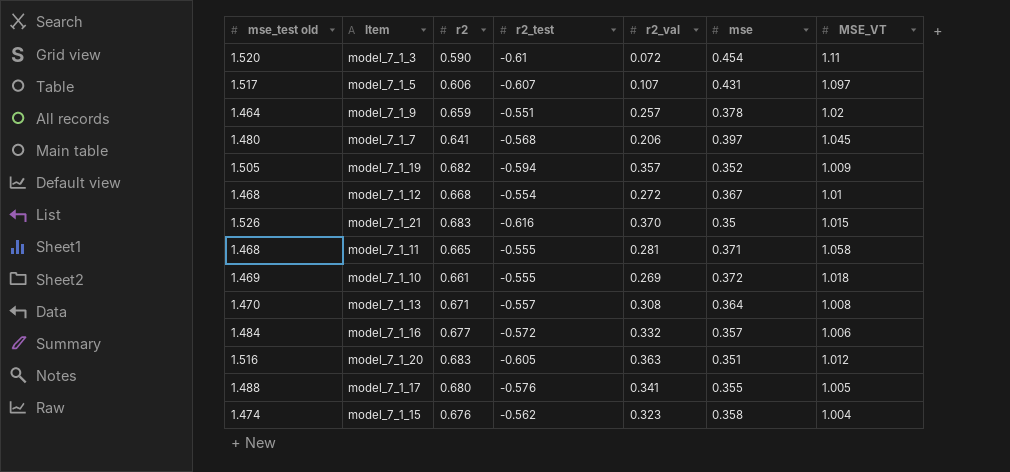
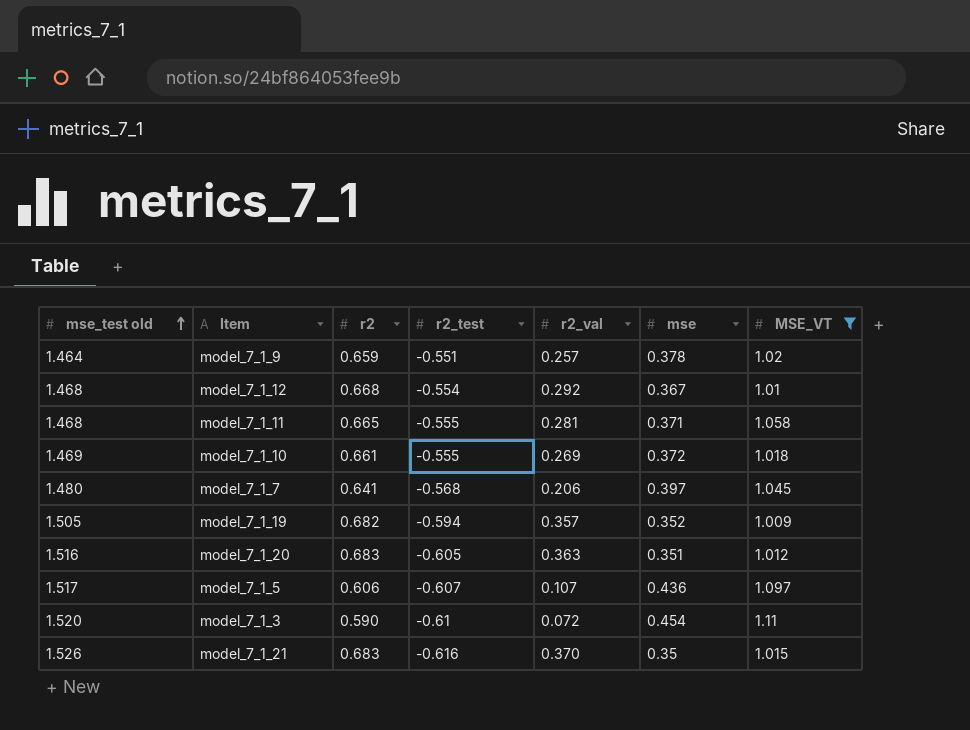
filter: none -> MSE_VT >= 1.009
row order: none -> mse_test old ascending
model_7_1_12 | r2_val: 0.272 -> 0.292
model_7_1_5 | mse: 0.431 -> 0.436

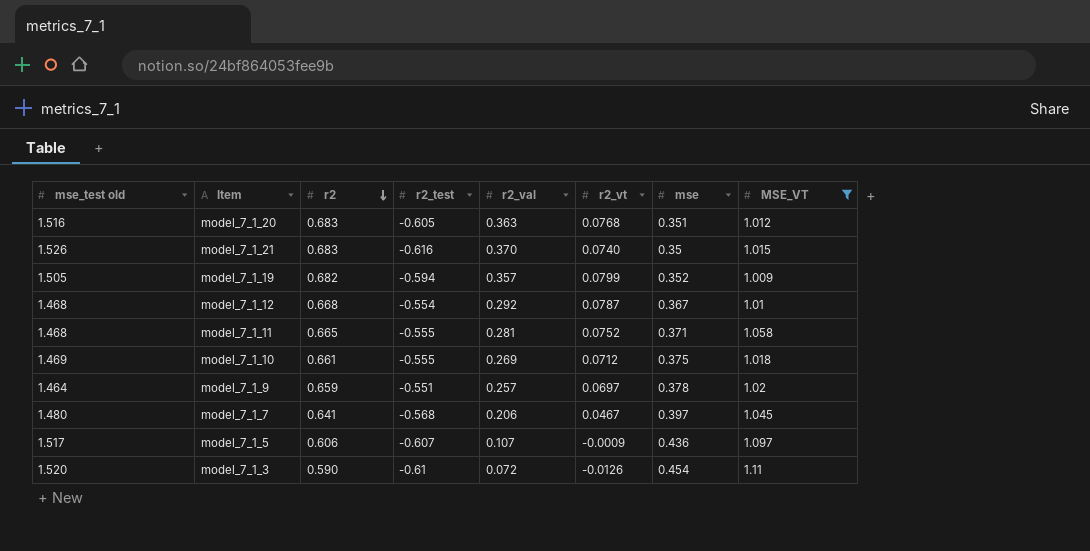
row order: mse_test old ascending -> r2 descending
column r2_vt | position: none -> 6
model_7_1_10 | mse: 0.372 -> 0.375

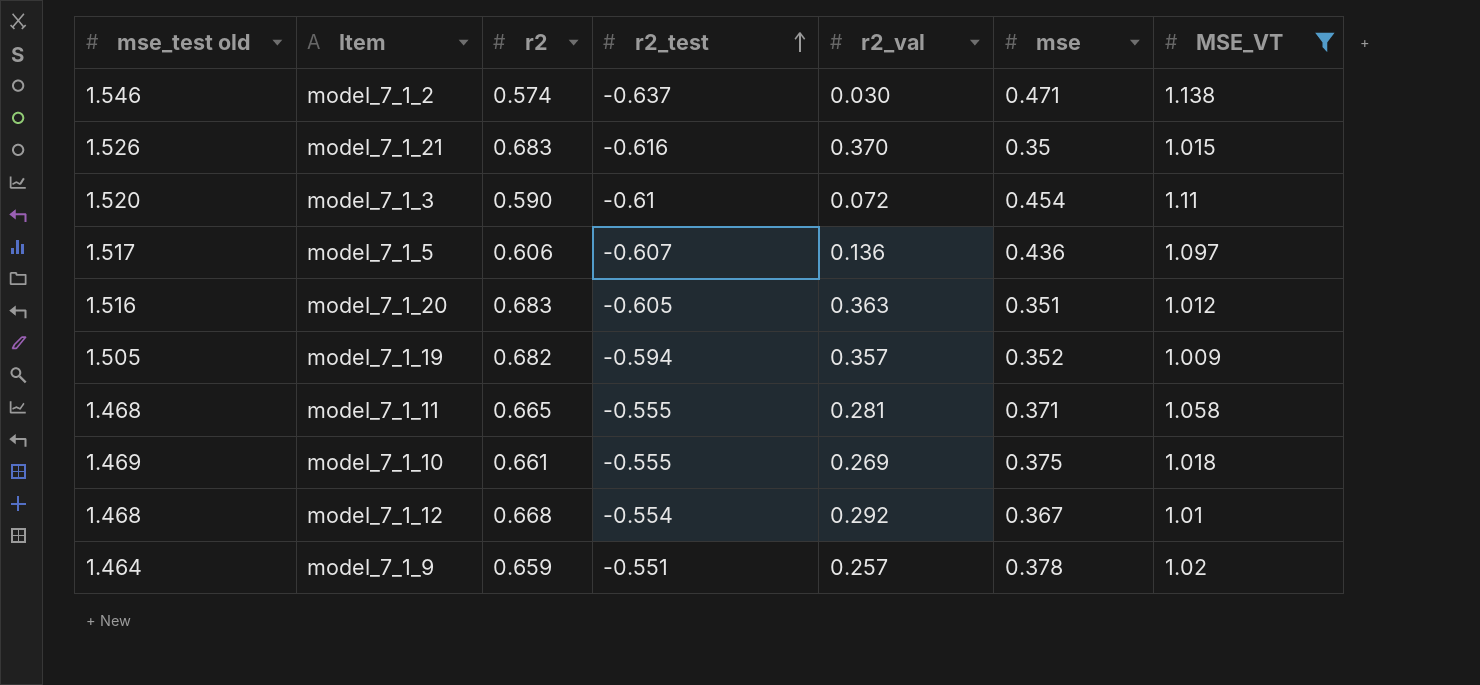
row order: r2 descending -> r2_test ascending
column r2_vt | position: 6 -> none
row model_7_1_7: 1.480 | 0.641 | -0.568 | 0.206 | 0.0467 | 0.397 | 1.045 -> none
row model_7_1_2: none -> 1.546 | 0.574 | -0.637 | 0.030 | 0.471 | 1.138
model_7_1_5 | r2_val: 0.107 -> 0.136

